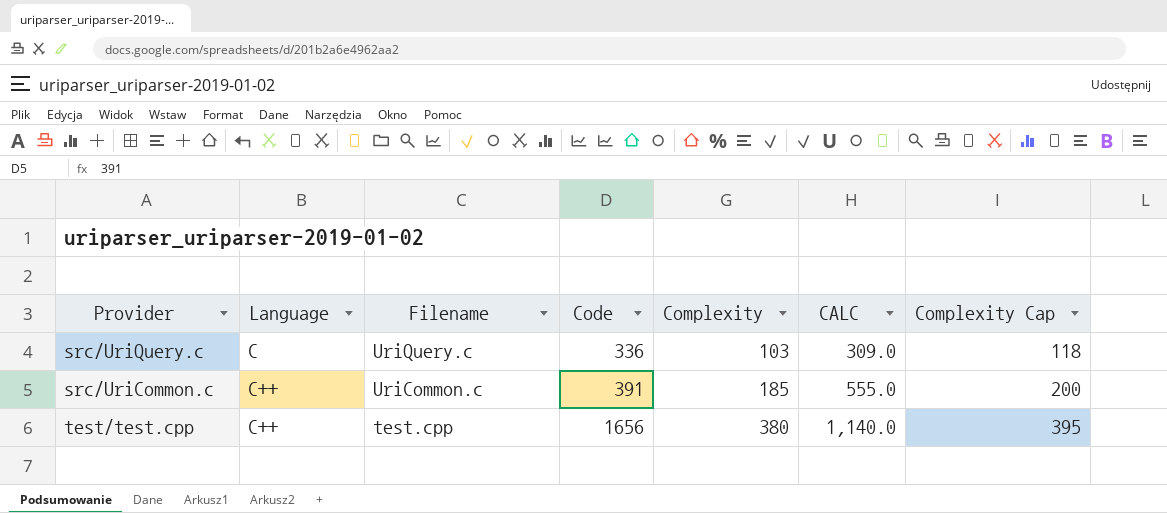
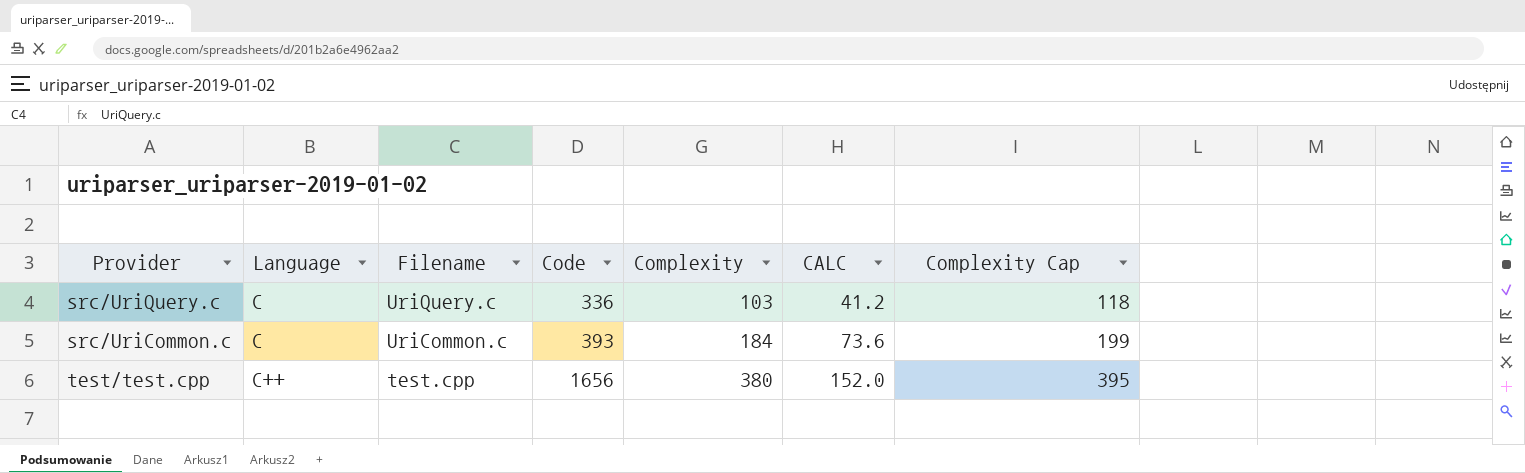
column CALC | formula: [Complexity] * 3 -> [Complexity] * 0.4
src/UriCommon.c | Language: C++ -> C
src/UriCommon.c | Code: 391 -> 393
src/UriCommon.c | Complexity: 185 -> 184
src/UriCommon.c | Complexity Cap: 200 -> 199

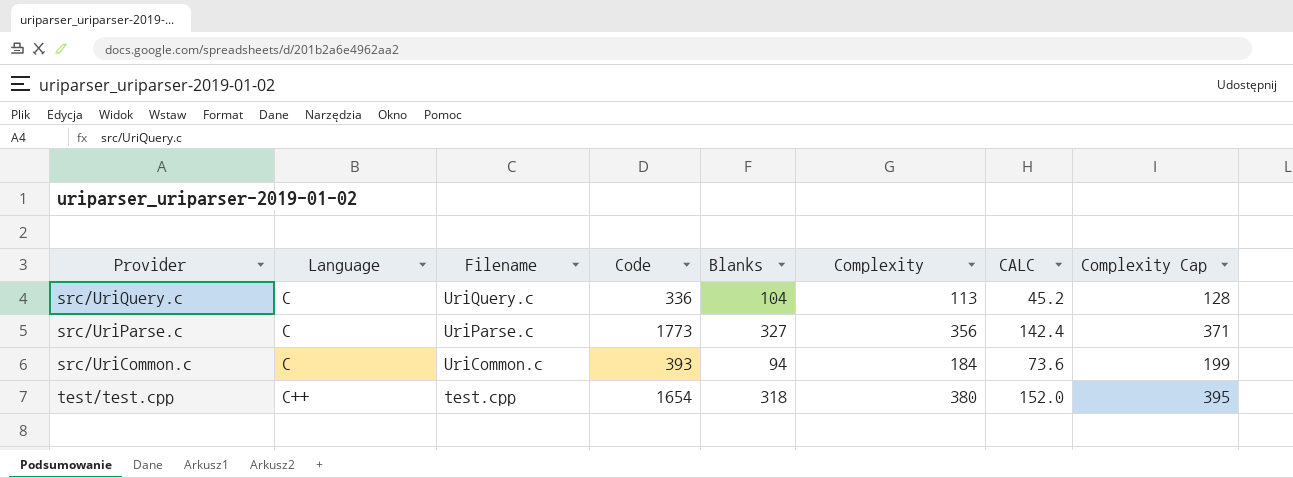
column Blanks | position: none -> 5
src/UriQuery.c | Complexity: 103 -> 113
src/UriQuery.c | CALC: 41.2 -> 45.2
src/UriQuery.c | Complexity Cap: 118 -> 128
row src/UriParse.c: none -> C | UriParse.c | 1773 | 327 | 356 | 142.4 | 371
test/test.cpp | Code: 1656 -> 1654

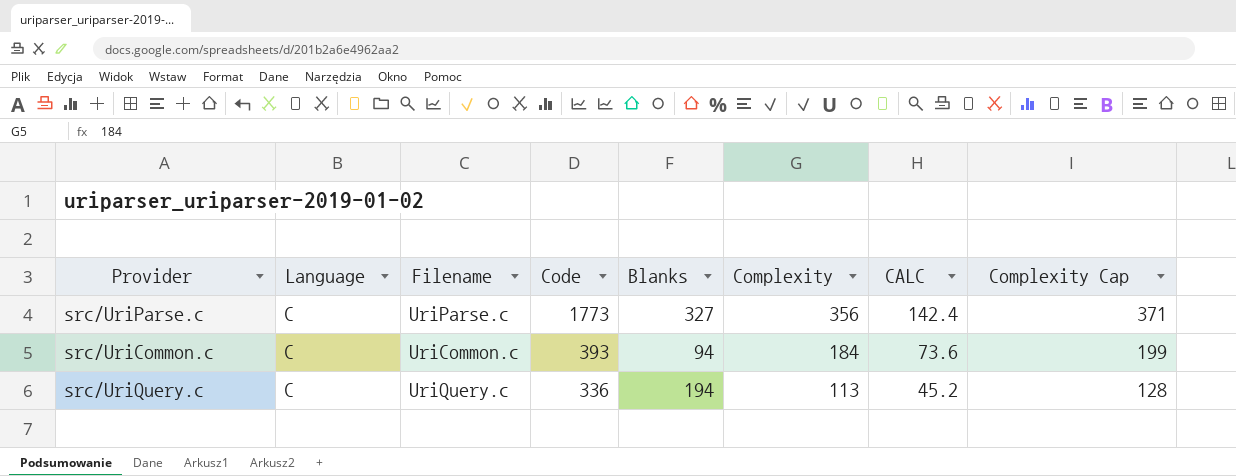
row order: Language ascending -> Code descending
row test/test.cpp: C++ | test.cpp | 1654 | 318 | 380 | 152.0 | 395 -> none
src/UriQuery.c | Blanks: 104 -> 194

